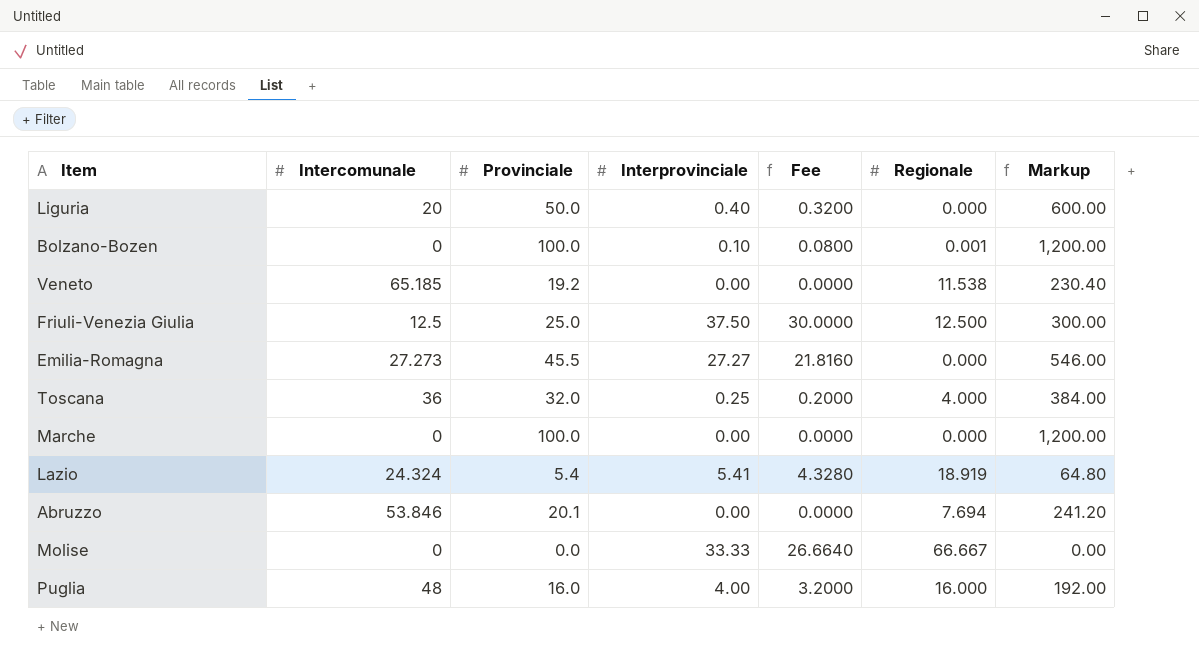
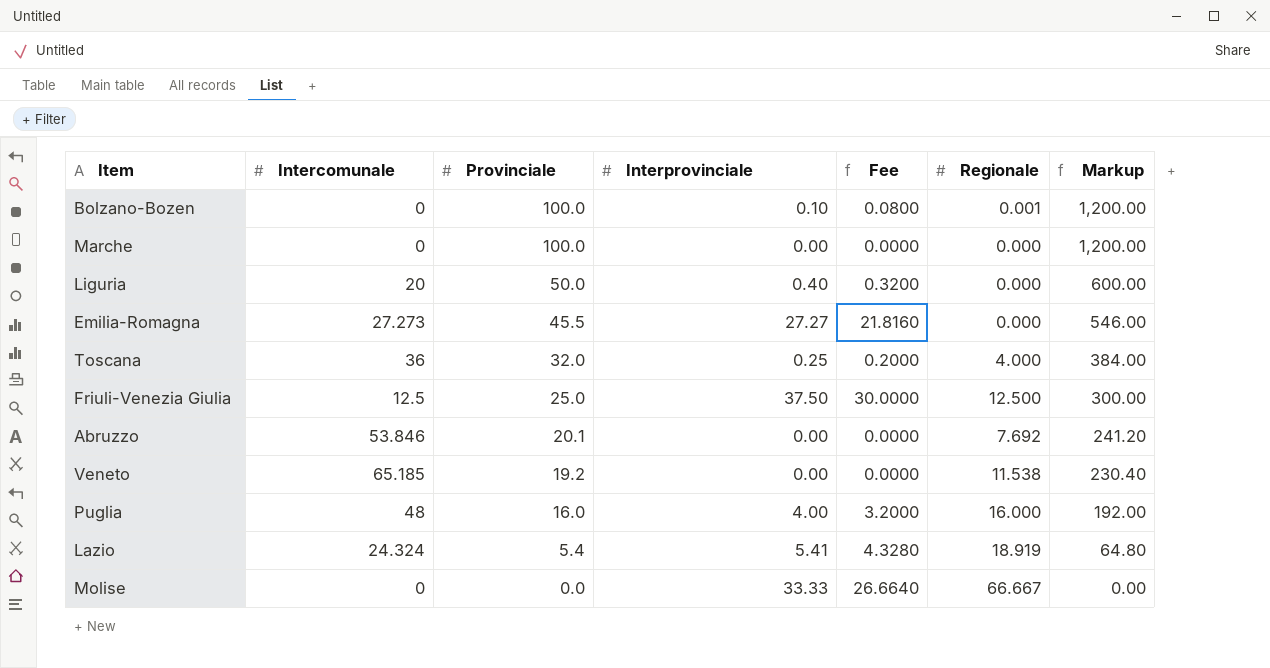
row order: none -> Provinciale descending
Abruzzo | Regionale: 7.694 -> 7.692

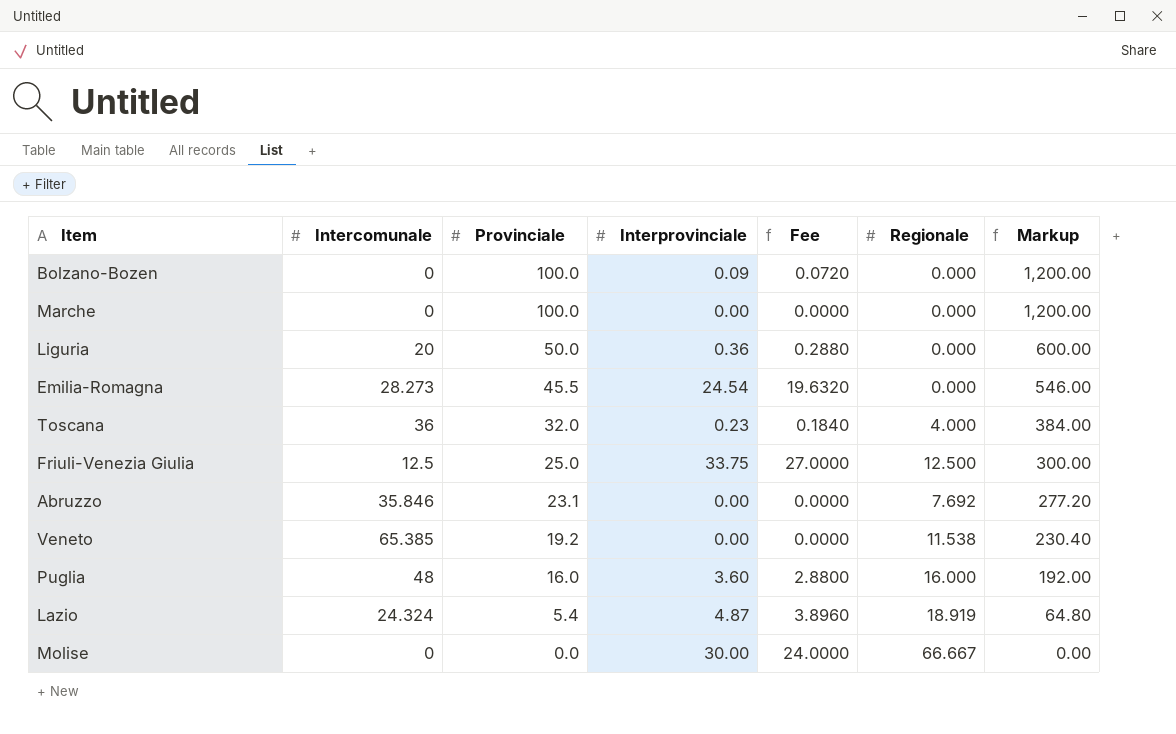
Bolzano-Bozen | Interprovinciale: 0.10 -> 0.09
Bolzano-Bozen | Fee: 0.0800 -> 0.0720
Bolzano-Bozen | Regionale: 0.001 -> 0.000
Liguria | Interprovinciale: 0.40 -> 0.36
Liguria | Fee: 0.3200 -> 0.2880
Emilia-Romagna | Intercomunale: 27.273 -> 28.273
Emilia-Romagna | Interprovinciale: 27.27 -> 24.54
Emilia-Romagna | Fee: 21.8160 -> 19.6320
Toscana | Interprovinciale: 0.25 -> 0.23
Toscana | Fee: 0.2000 -> 0.1840
Friuli-Venezia Giulia | Interprovinciale: 37.50 -> 33.75
Friuli-Venezia Giulia | Fee: 30.0000 -> 27.0000
Abruzzo | Intercomunale: 53.846 -> 35.846
Abruzzo | Provinciale: 20.1 -> 23.1
Abruzzo | Markup: 241.20 -> 277.20
Veneto | Intercomunale: 65.185 -> 65.385
Puglia | Interprovinciale: 4.00 -> 3.60
Puglia | Fee: 3.2000 -> 2.8800
Lazio | Interprovinciale: 5.41 -> 4.87
Lazio | Fee: 4.3280 -> 3.8960
Molise | Interprovinciale: 33.33 -> 30.00
Molise | Fee: 26.6640 -> 24.0000

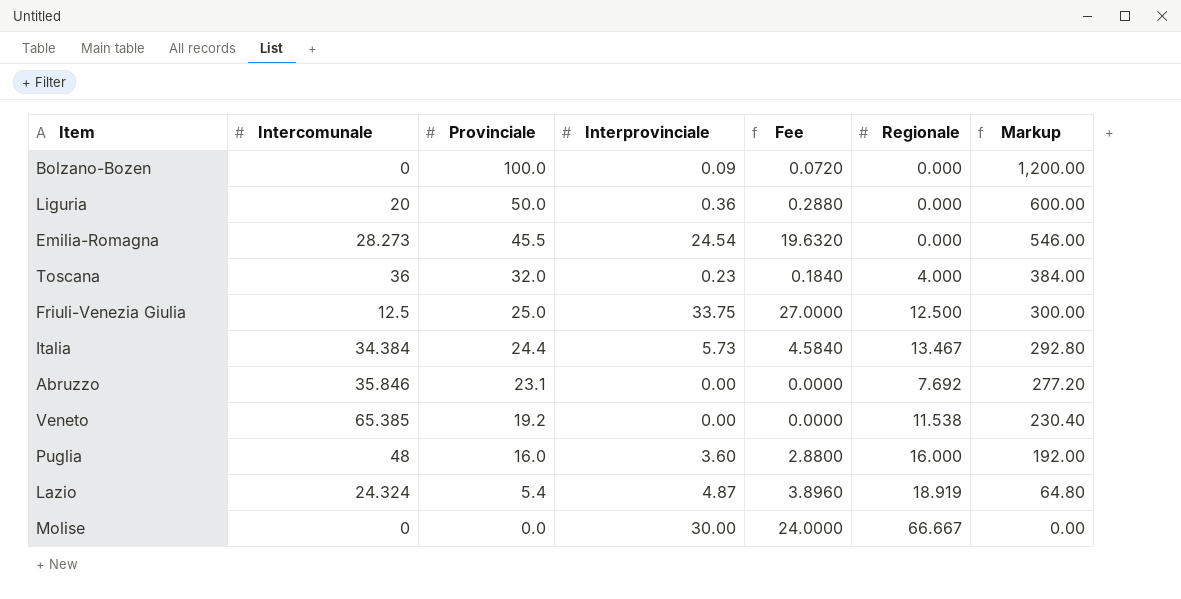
row Marche: 0 | 100.0 | 0.00 | 0.0000 | 0.000 | 1,200.00 -> none
row Italia: none -> 34.384 | 24.4 | 5.73 | 4.5840 | 13.467 | 292.80

